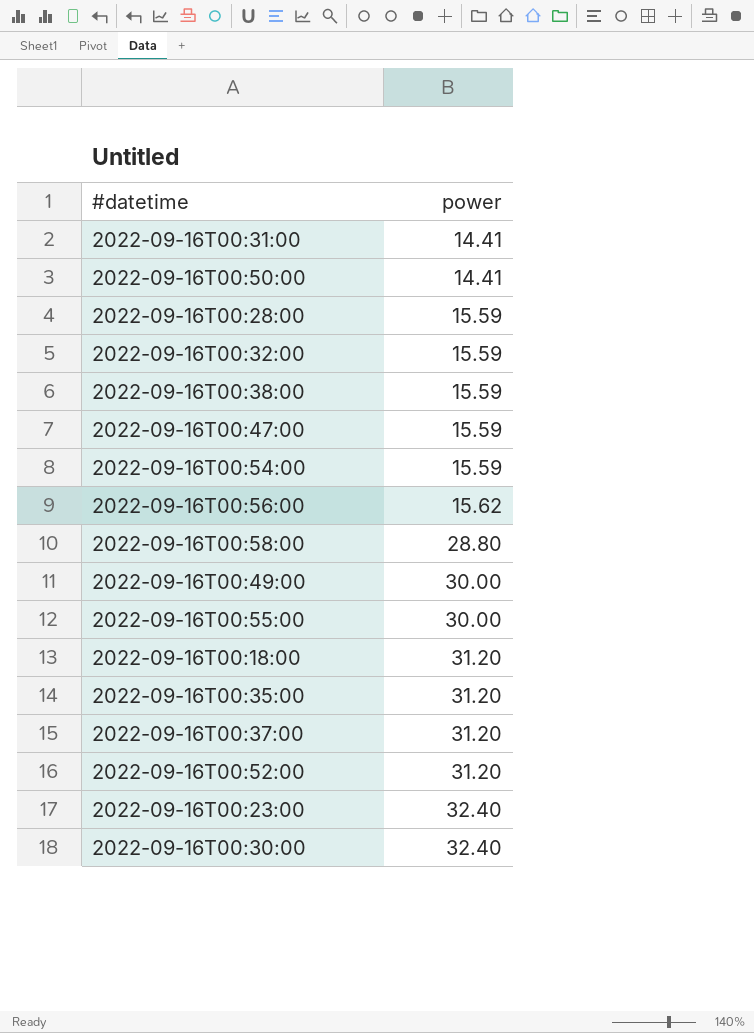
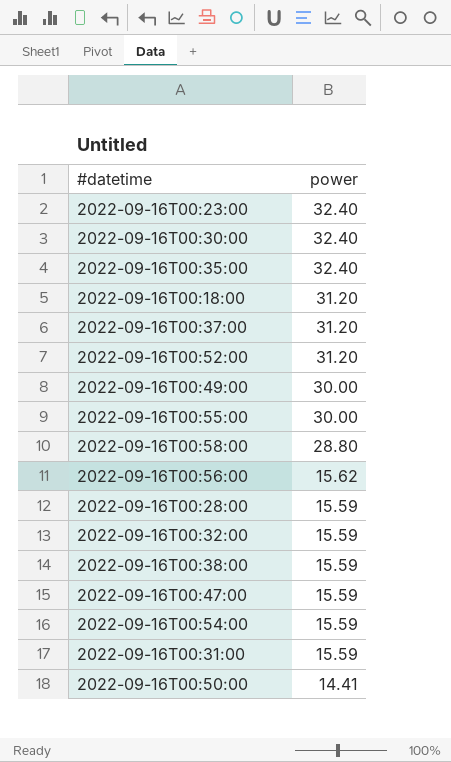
row order: power ascending -> power descending
2022-09-16T00:35:00 | power: 31.20 -> 32.40
2022-09-16T00:31:00 | power: 14.41 -> 15.59

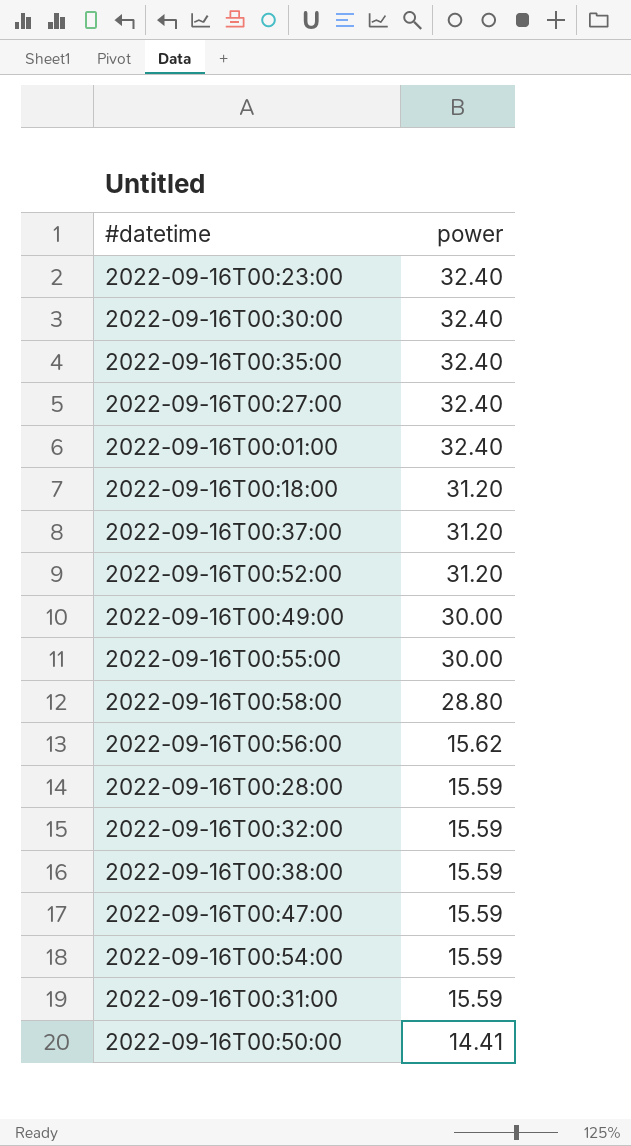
row 2022-09-16T00:27:00: none -> 32.40
row 2022-09-16T00:01:00: none -> 32.40

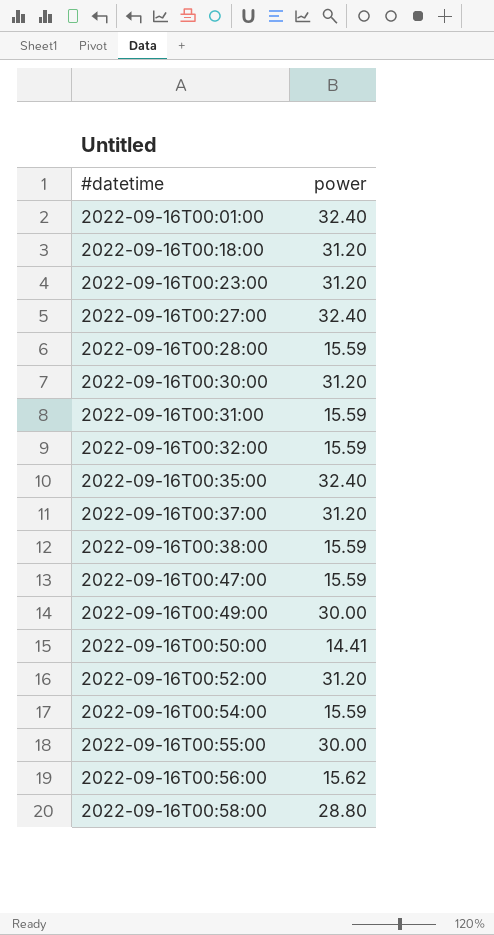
row order: power descending -> #datetime ascending
2022-09-16T00:23:00 | power: 32.40 -> 31.20
2022-09-16T00:30:00 | power: 32.40 -> 31.20

